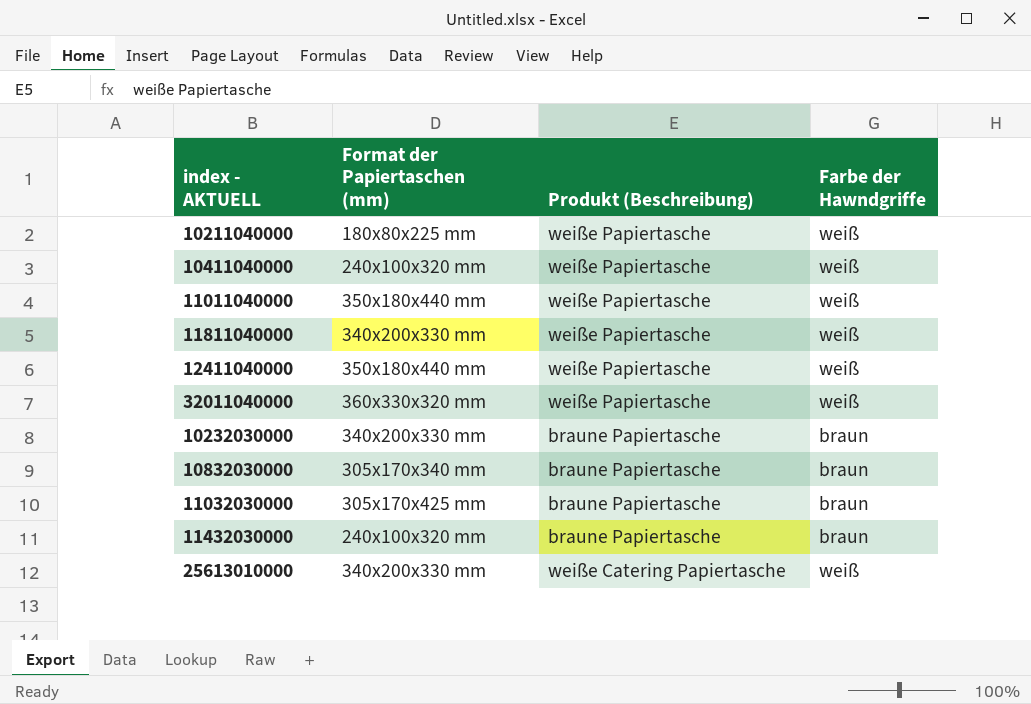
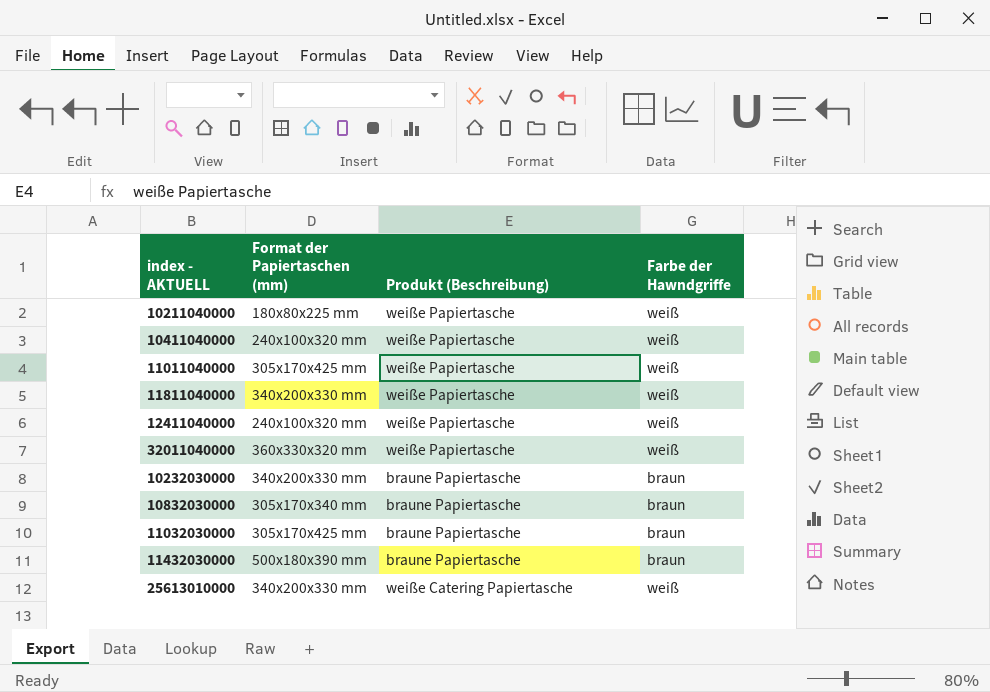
11011040000 | Format der Papiertaschen (mm): 350x180x440 mm -> 305x170x425 mm
12411040000 | Format der Papiertaschen (mm): 350x180x440 mm -> 240x100x320 mm
11432030000 | Format der Papiertaschen (mm): 240x100x320 mm -> 500x180x390 mm

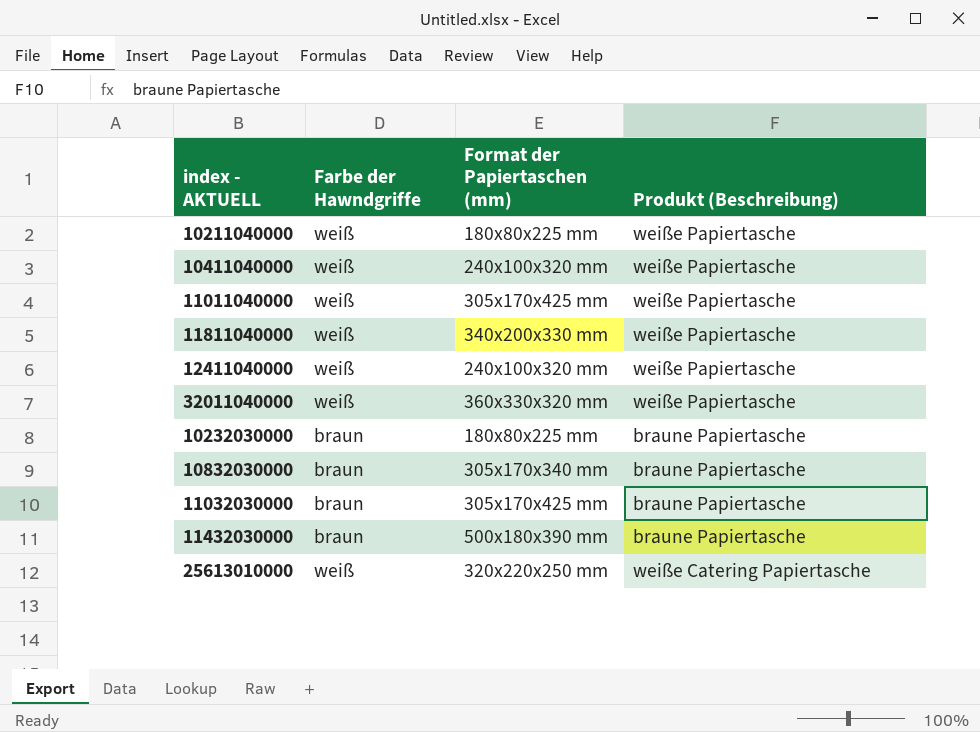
column Farbe der Hawndgriffe | position: 4 -> 2
10232030000 | Format der Papiertaschen (mm): 340x200x330 mm -> 180x80x225 mm
25613010000 | Format der Papiertaschen (mm): 340x200x330 mm -> 320x220x250 mm

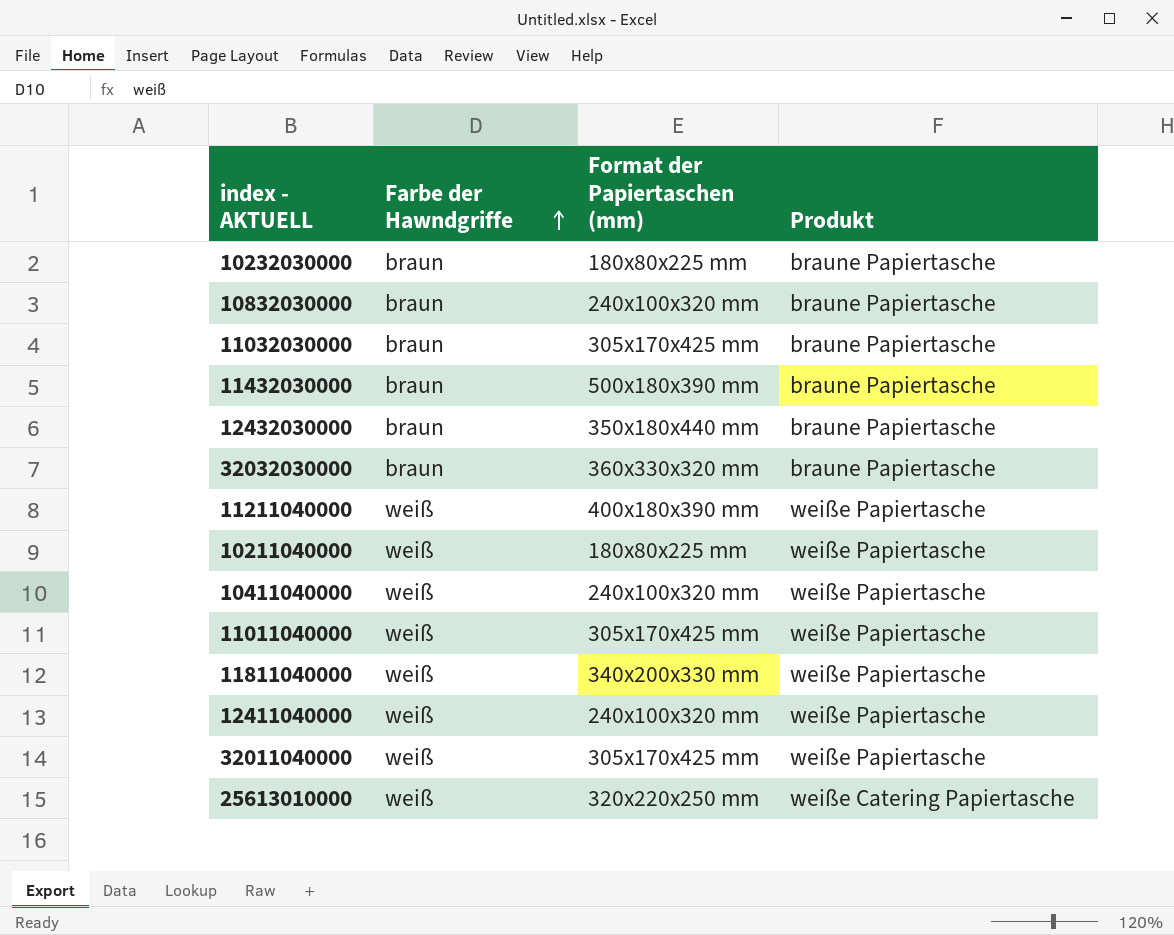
row order: none -> Farbe der Hawndgriffe ascending
column name: Produkt (Beschreibung) -> Produkt
10832030000 | Format der Papiertaschen (mm): 305x170x340 mm -> 240x100x320 mm
row 12432030000: none -> braun | 350x180x440 mm | braune Papiertasche
row 32032030000: none -> braun | 360x330x320 mm | braune Papiertasche
row 11211040000: none -> weiß | 400x180x390 mm | weiße Papiertasche
32011040000 | Format der Papiertaschen (mm): 360x330x320 mm -> 305x170x425 mm

